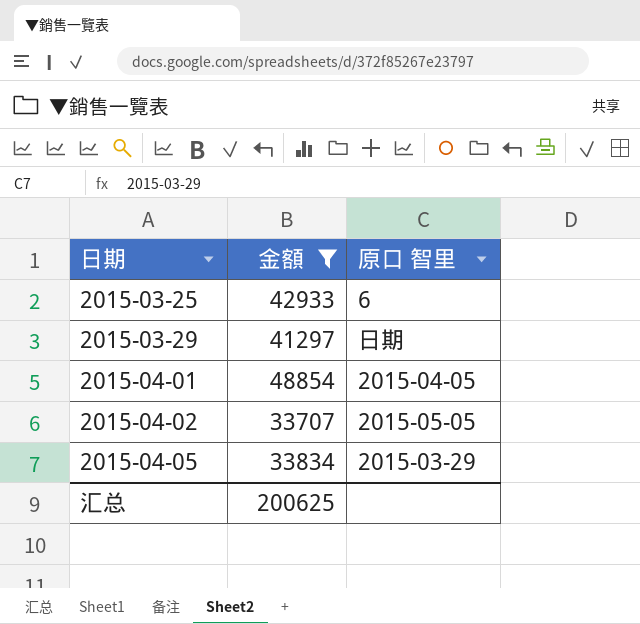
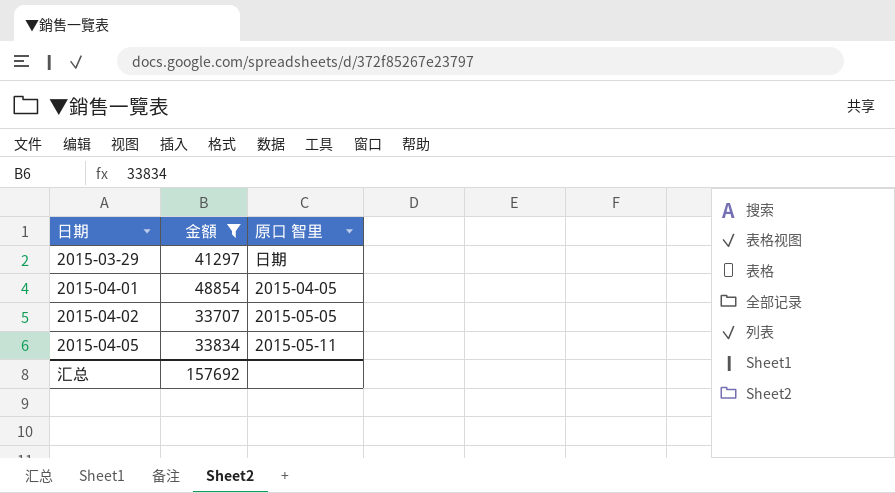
row 2015-03-25: 42933 | 6 -> none
2015-04-05 | 原口 智里: 2015-03-29 -> 2015-05-11
汇总 | 金額: 200625 -> 157692

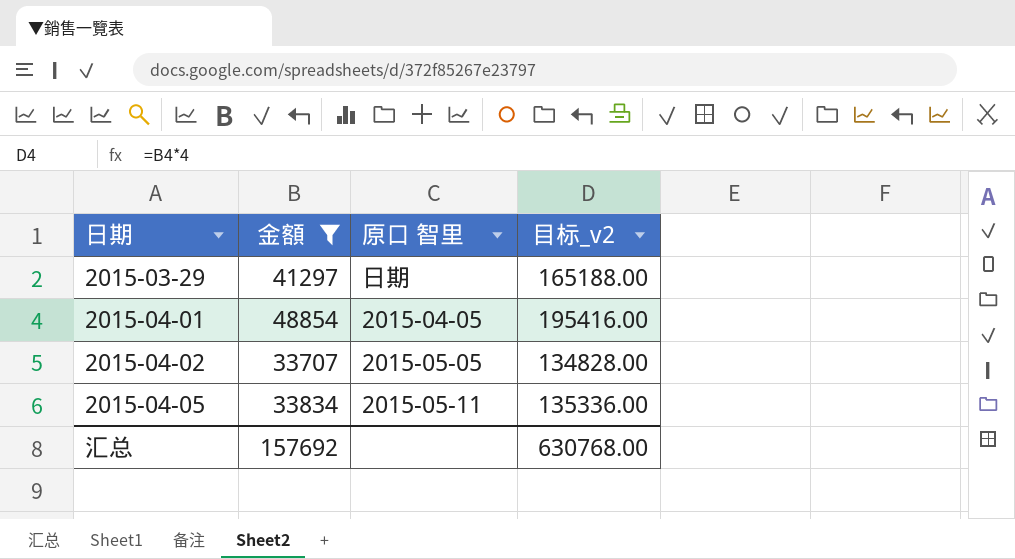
column 目标_v2 | formula: none -> [金額] * 4

